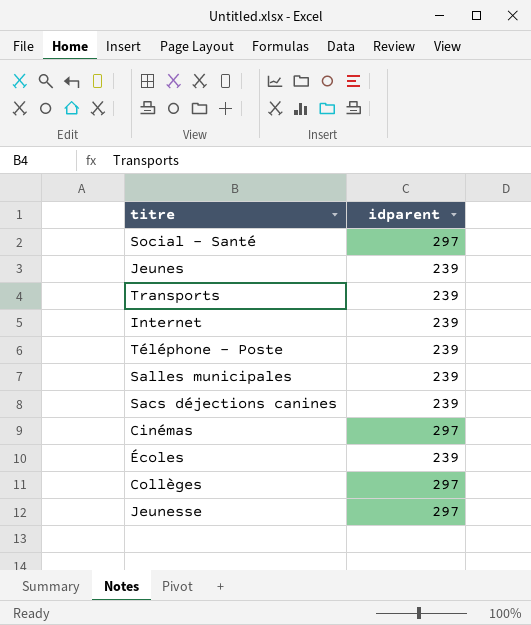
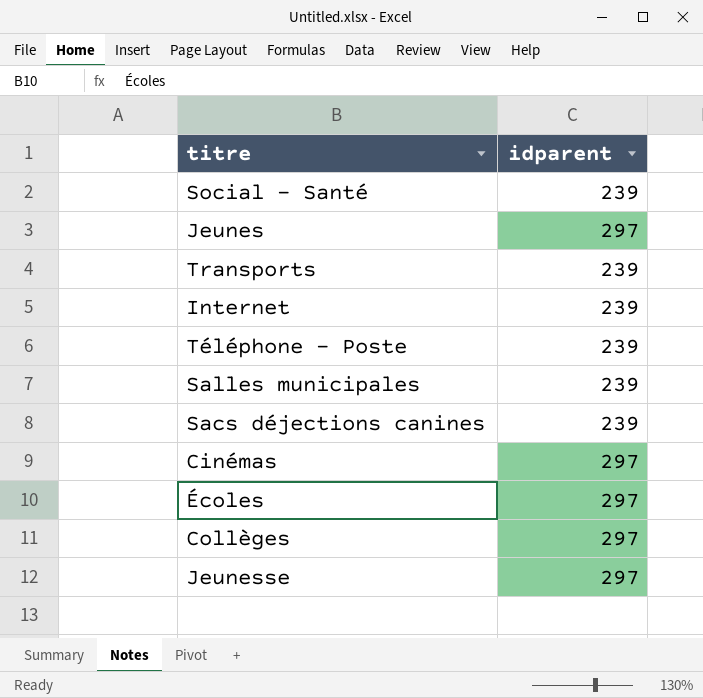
Social - Santé | idparent: 297 -> 239
Jeunes | idparent: 239 -> 297
Écoles | idparent: 239 -> 297

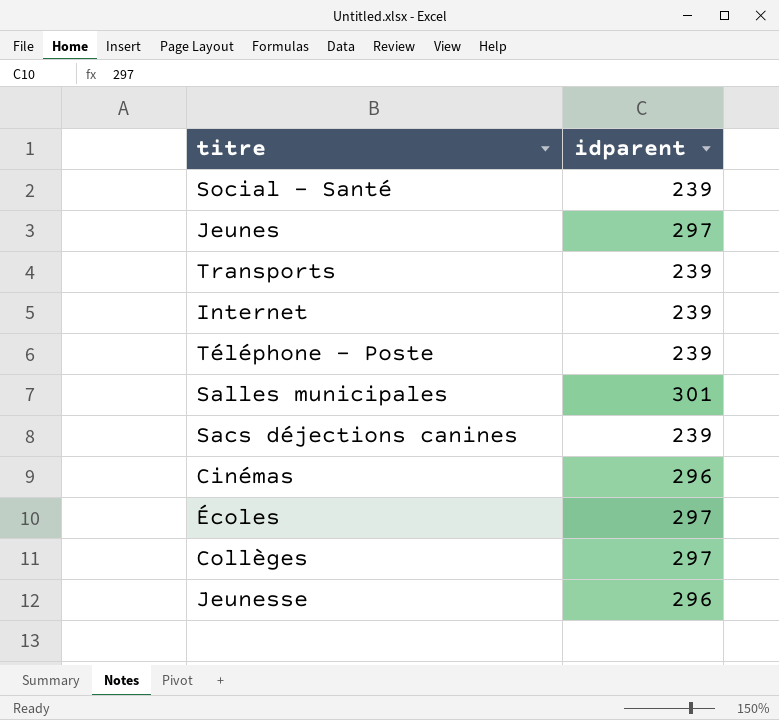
Salles municipales | idparent: 239 -> 301
Cinémas | idparent: 297 -> 296
Jeunesse | idparent: 297 -> 296

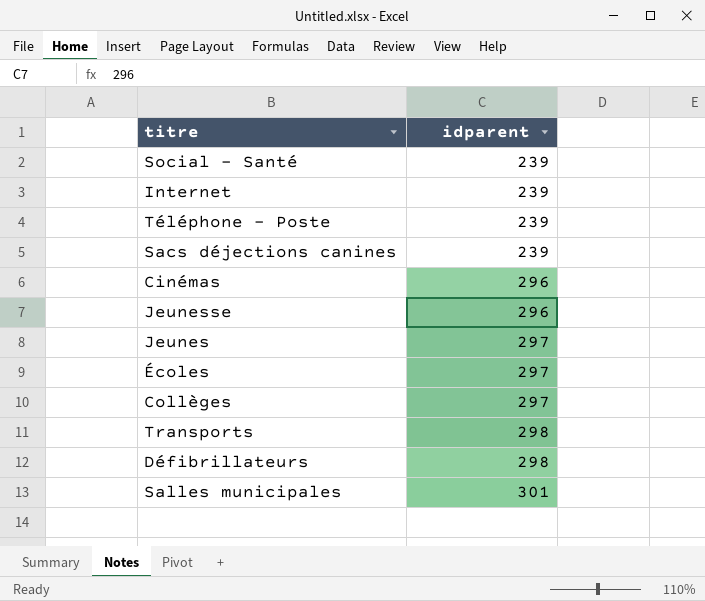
row order: none -> idparent ascending
Transports | idparent: 239 -> 298
row Défibrillateurs: none -> 298

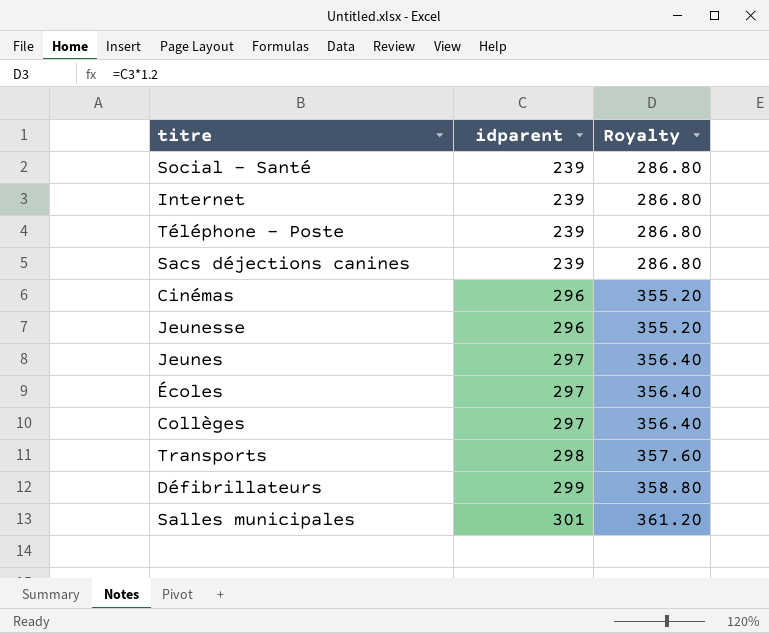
column Royalty | formula: none -> [idparent] * 1.2
Défibrillateurs | idparent: 298 -> 299

